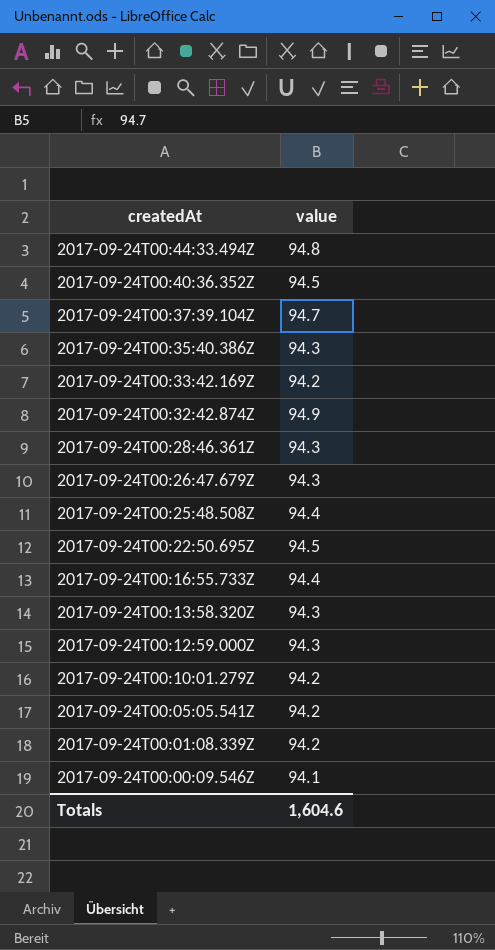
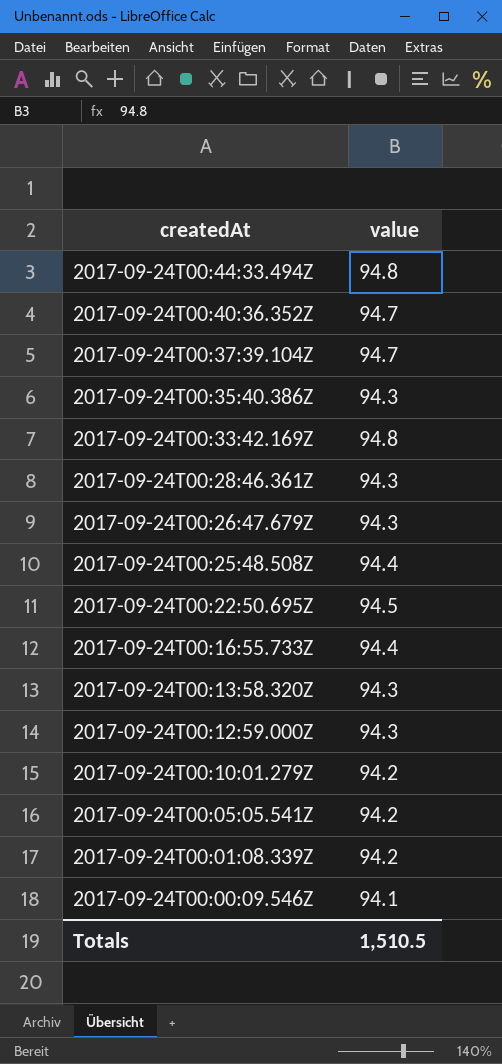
row 2017-09-24T00:32:42.874Z: 94.9 -> none
2017-09-24T00:40:36.352Z | value: 94.5 -> 94.7
2017-09-24T00:33:42.169Z | value: 94.2 -> 94.8
Totals | value: 1,604.6 -> 1,510.5

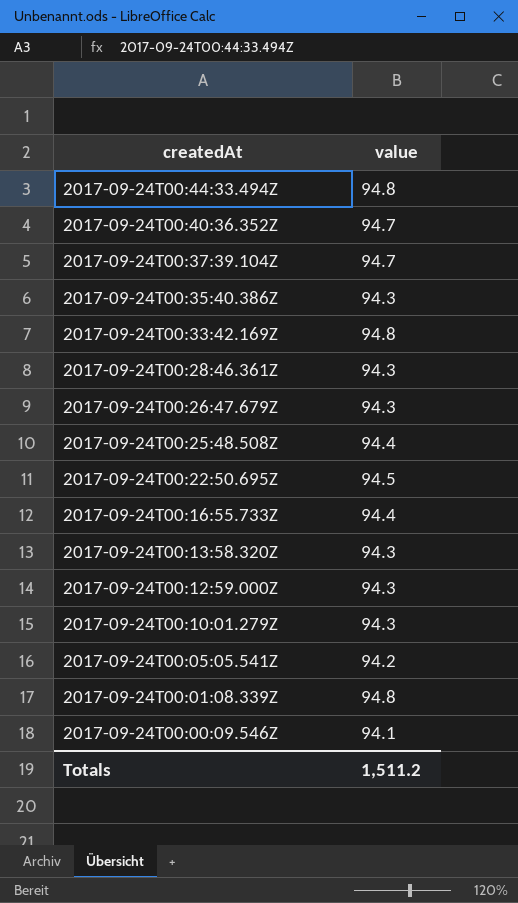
2017-09-24T00:10:01.279Z | value: 94.2 -> 94.3
2017-09-24T00:01:08.339Z | value: 94.2 -> 94.8
Totals | value: 1,510.5 -> 1,511.2

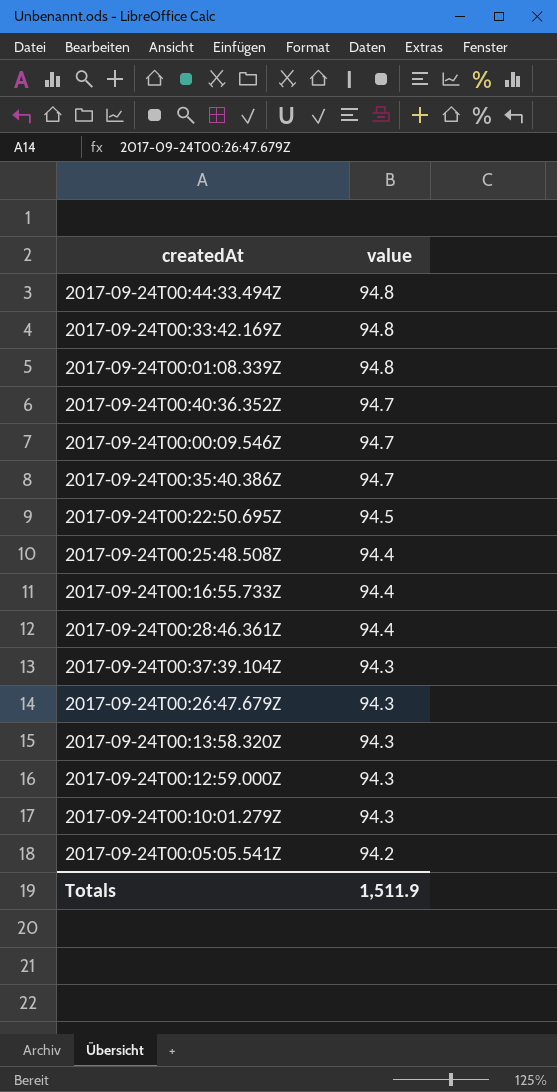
row order: createdAt descending -> value descending
2017-09-24T00:00:09.546Z | value: 94.1 -> 94.7
2017-09-24T00:35:40.386Z | value: 94.3 -> 94.7
2017-09-24T00:28:46.361Z | value: 94.3 -> 94.4
2017-09-24T00:37:39.104Z | value: 94.7 -> 94.3
Totals | value: 1,511.2 -> 1,511.9

